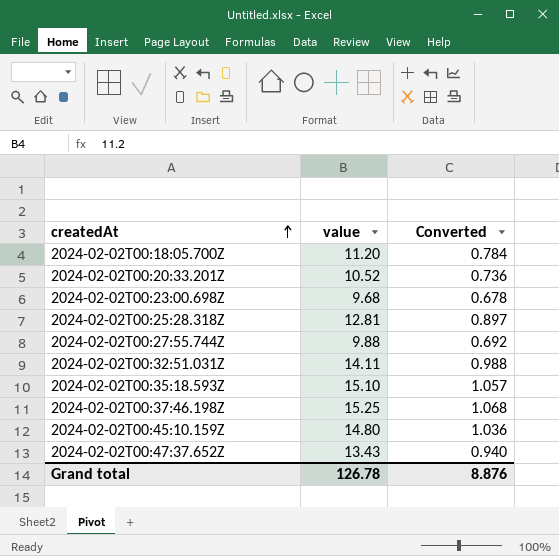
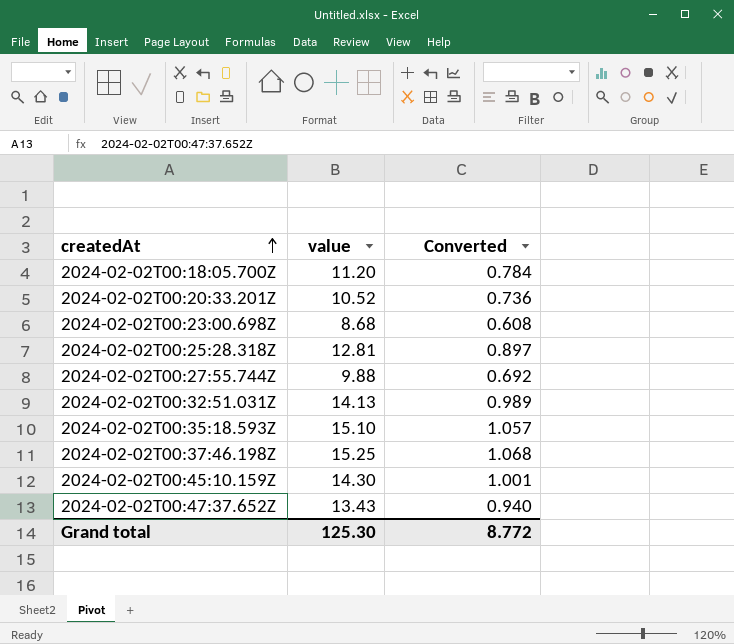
2024-02-02T00:23:00.698Z | value: 9.68 -> 8.68
2024-02-02T00:23:00.698Z | Converted: 0.678 -> 0.608
2024-02-02T00:32:51.031Z | value: 14.11 -> 14.13
2024-02-02T00:32:51.031Z | Converted: 0.988 -> 0.989
2024-02-02T00:45:10.159Z | value: 14.80 -> 14.30
2024-02-02T00:45:10.159Z | Converted: 1.036 -> 1.001
Grand total | value: 126.78 -> 125.30
Grand total | Converted: 8.876 -> 8.772

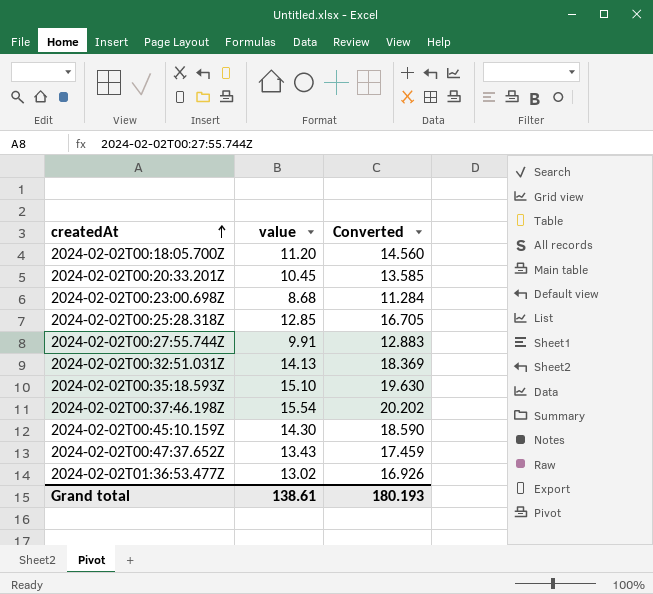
column Converted | formula: [value] * 0.07 -> [value] * 1.3
2024-02-02T00:20:33.201Z | value: 10.52 -> 10.45
2024-02-02T00:25:28.318Z | value: 12.81 -> 12.85
2024-02-02T00:27:55.744Z | value: 9.88 -> 9.91
2024-02-02T00:37:46.198Z | value: 15.25 -> 15.54
row 2024-02-02T01:36:53.477Z: none -> 13.02 | 16.926
Grand total | value: 125.30 -> 138.61
Grand total | Converted: 8.772 -> 180.193

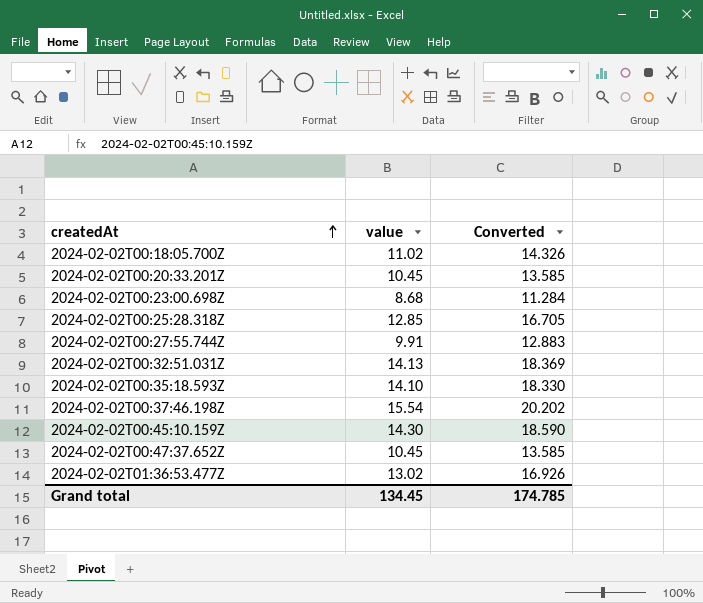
2024-02-02T00:18:05.700Z | value: 11.20 -> 11.02
2024-02-02T00:18:05.700Z | Converted: 14.560 -> 14.326
2024-02-02T00:35:18.593Z | value: 15.10 -> 14.10
2024-02-02T00:35:18.593Z | Converted: 19.630 -> 18.330
2024-02-02T00:47:37.652Z | value: 13.43 -> 10.45
2024-02-02T00:47:37.652Z | Converted: 17.459 -> 13.585
Grand total | value: 138.61 -> 134.45
Grand total | Converted: 180.193 -> 174.785

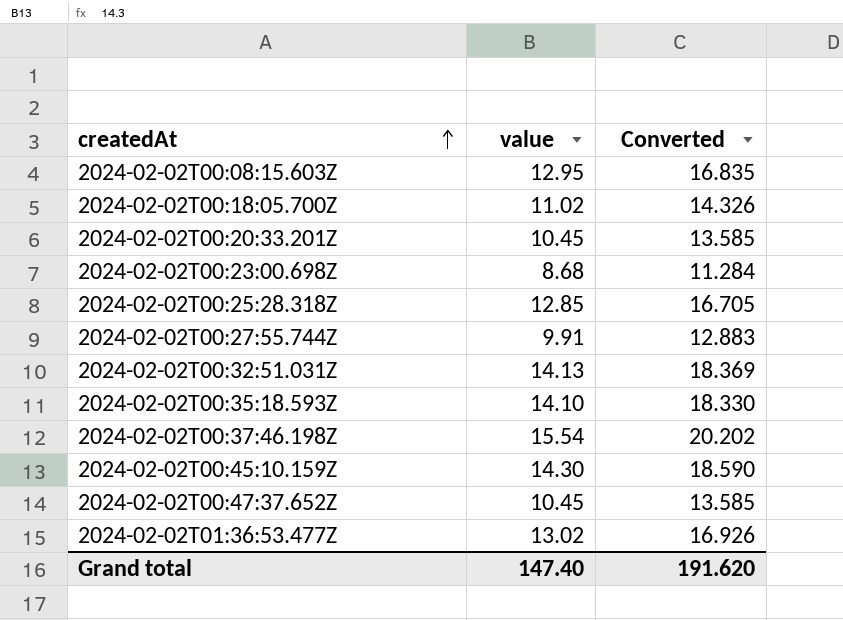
row 2024-02-02T00:08:15.603Z: none -> 12.95 | 16.835
Grand total | value: 134.45 -> 147.40
Grand total | Converted: 174.785 -> 191.620

